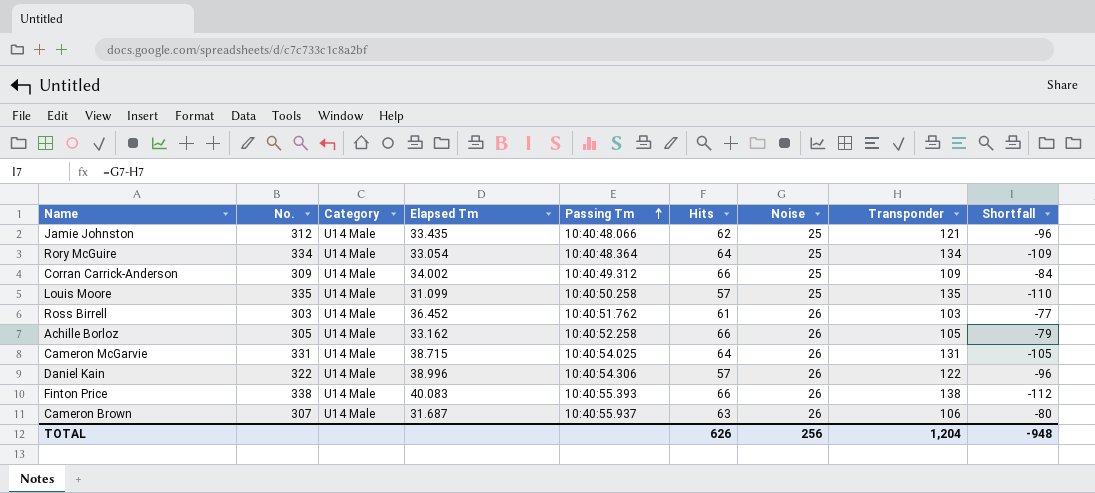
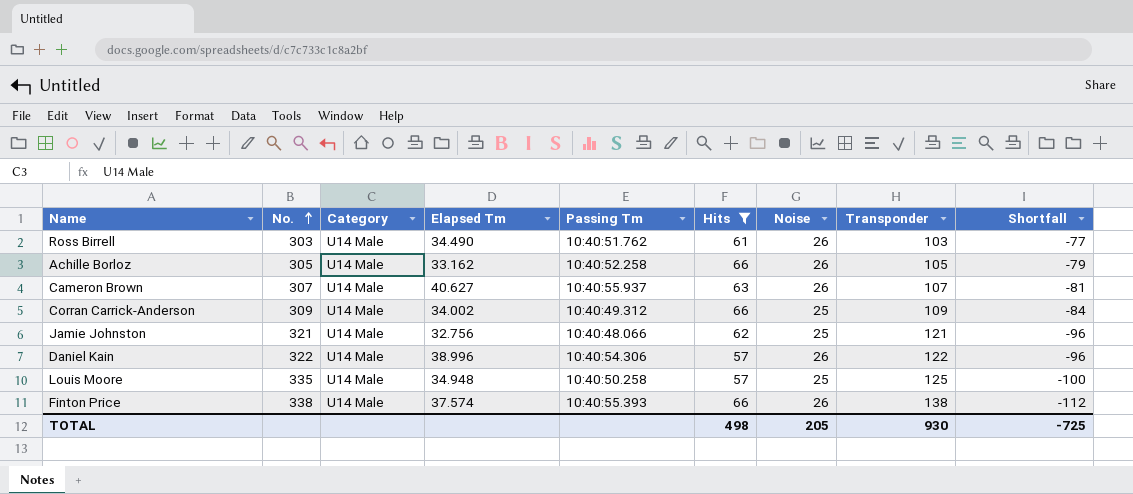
filter: none -> Hits != 64
row order: Passing Tm ascending -> No. ascending
Ross Birrell | Elapsed Tm: 36.452 -> 34.490
Cameron Brown | Elapsed Tm: 31.687 -> 40.627
Cameron Brown | Transponder: 106 -> 107
Cameron Brown | Shortfall: -80 -> -81
Jamie Johnston | No.: 312 -> 321
Jamie Johnston | Elapsed Tm: 33.435 -> 32.756
Louis Moore | Elapsed Tm: 31.099 -> 34.948
Louis Moore | Transponder: 135 -> 125
Louis Moore | Shortfall: -110 -> -100
Finton Price | Elapsed Tm: 40.083 -> 37.574
TOTAL | Hits: 626 -> 498
TOTAL | Noise: 256 -> 205
TOTAL | Transponder: 1,204 -> 930
TOTAL | Shortfall: -948 -> -725

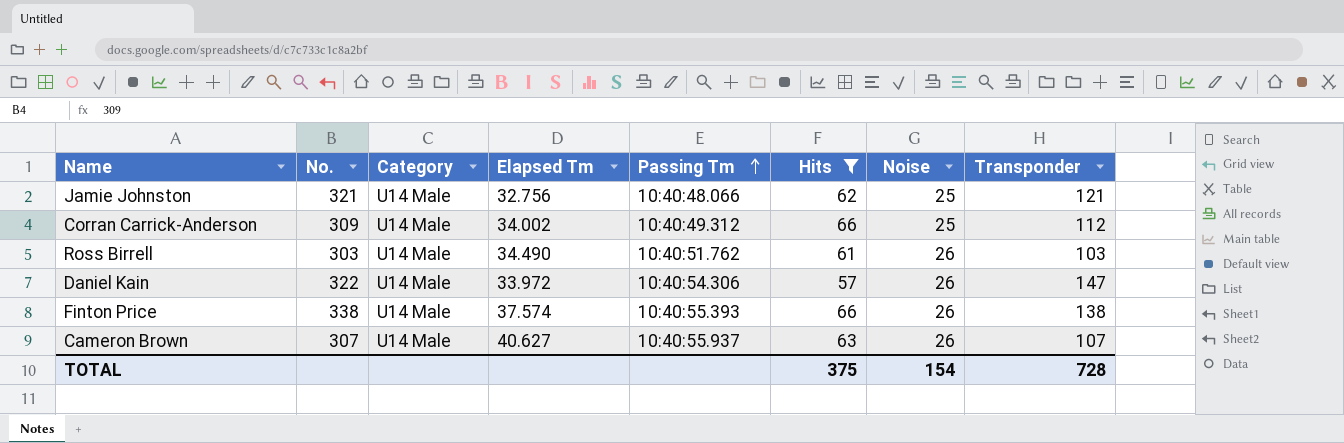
row order: No. ascending -> Passing Tm ascending
column Shortfall | formula: [Noise] - [Transponder] -> none
row Achille Borloz: 305 | U14 Male | 33.162 | 10:40:52.258 | 66 | 26 | 105 | -79 -> none
row Louis Moore: 335 | U14 Male | 34.948 | 10:40:50.258 | 57 | 25 | 125 | -100 -> none
Corran Carrick-Anderson | Transponder: 109 -> 112
Daniel Kain | Elapsed Tm: 38.996 -> 33.972
Daniel Kain | Transponder: 122 -> 147
TOTAL | Hits: 498 -> 375
TOTAL | Noise: 205 -> 154
TOTAL | Transponder: 930 -> 728

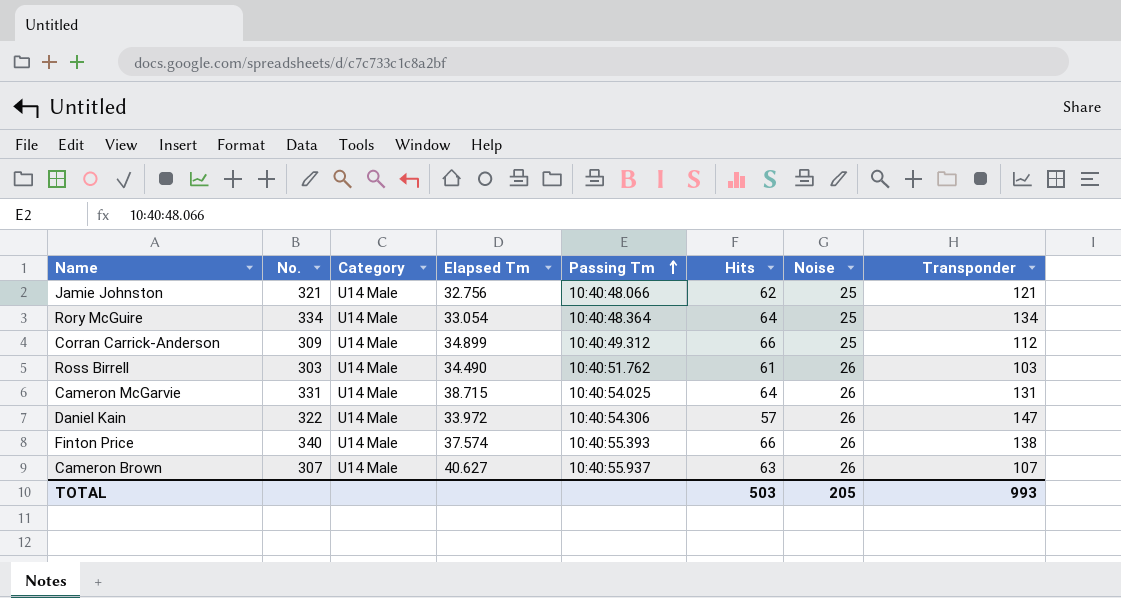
filter: Hits != 64 -> none
Corran Carrick-Anderson | Elapsed Tm: 34.002 -> 34.899
Finton Price | No.: 338 -> 340
TOTAL | Hits: 375 -> 503
TOTAL | Noise: 154 -> 205
TOTAL | Transponder: 728 -> 993

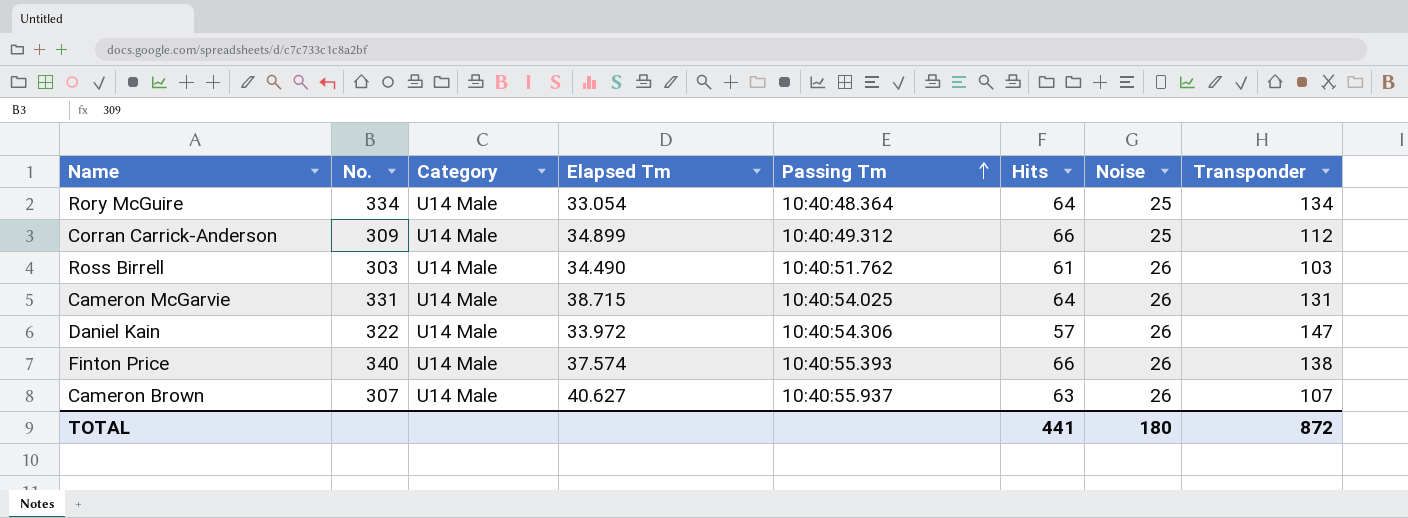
row Jamie Johnston: 321 | U14 Male | 32.756 | 10:40:48.066 | 62 | 25 | 121 -> none
TOTAL | Hits: 503 -> 441
TOTAL | Noise: 205 -> 180
TOTAL | Transponder: 993 -> 872

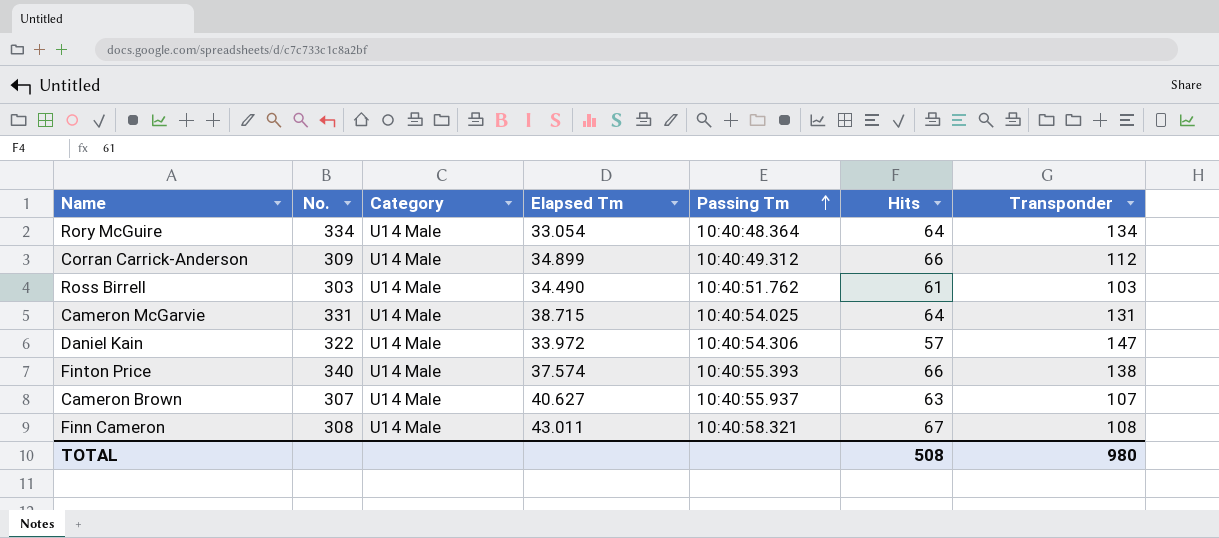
column Noise | position: 7 -> none
row Finn Cameron: none -> 308 | U14 Male | 43.011 | 10:40:58.321 | 67 | 108
TOTAL | Hits: 441 -> 508
TOTAL | Transponder: 872 -> 980

